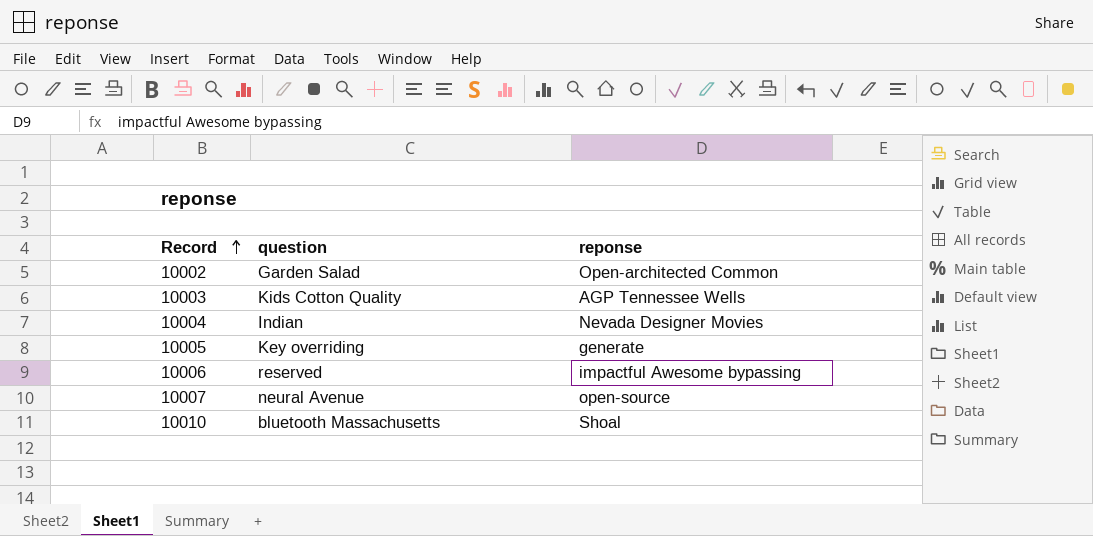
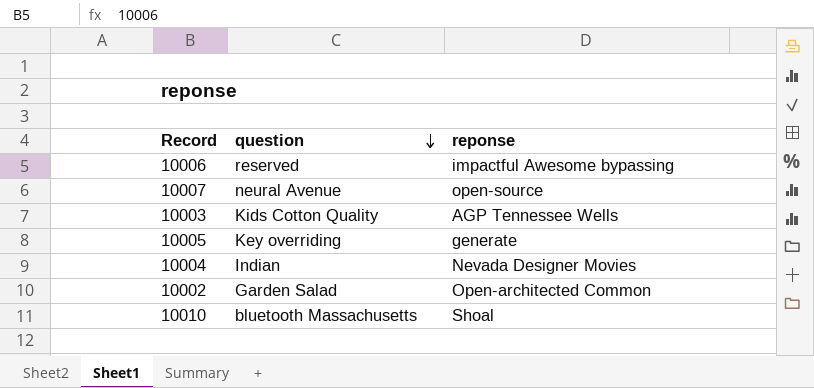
row order: Record ascending -> question descending

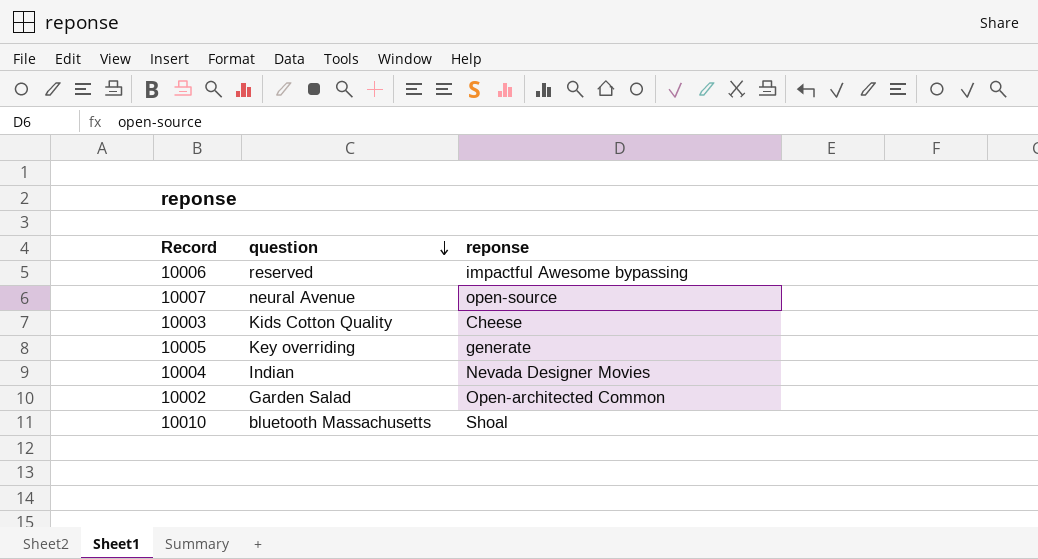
10003 | reponse: AGP Tennessee Wells -> Cheese

